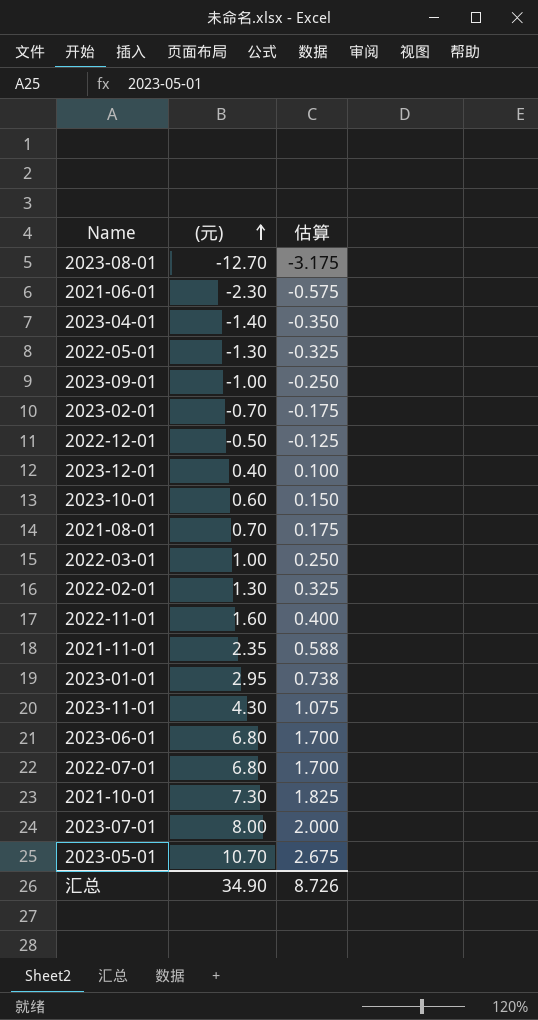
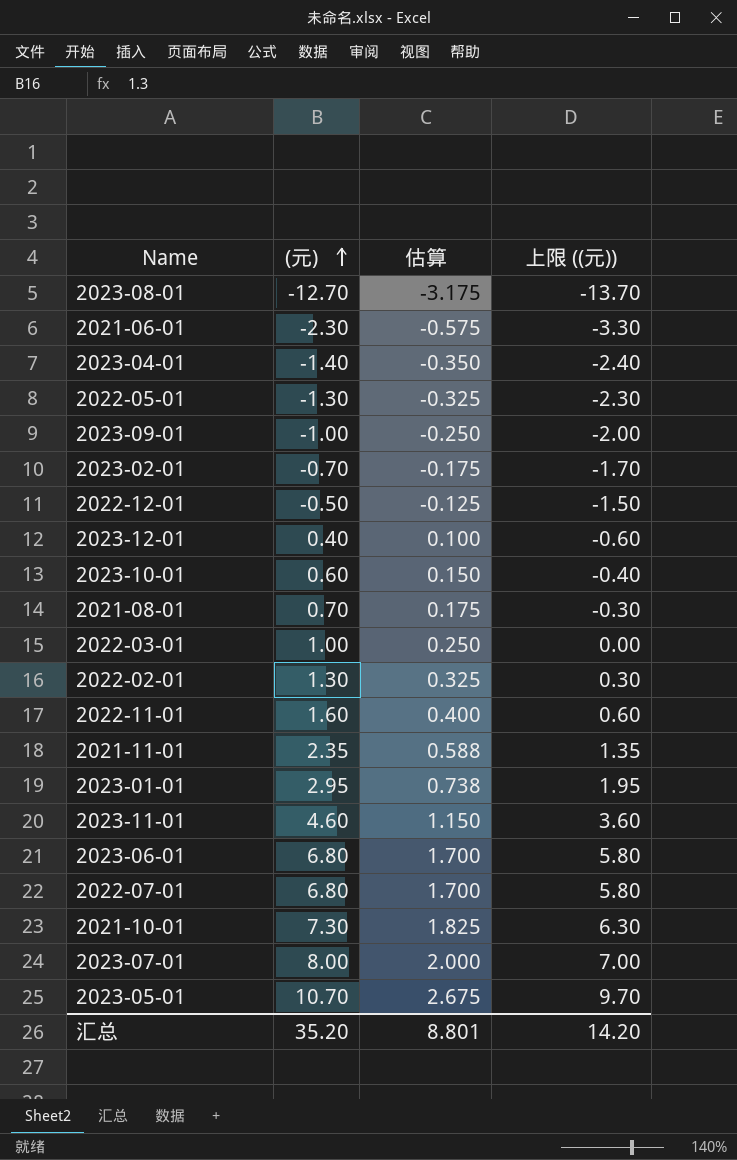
column 上限 ((元)) | formula: none -> [(元)] - 1
2023-11-01 | (元): 4.30 -> 4.60
2023-11-01 | 估算: 1.075 -> 1.150
汇总 | (元): 34.90 -> 35.20
汇总 | 估算: 8.726 -> 8.801

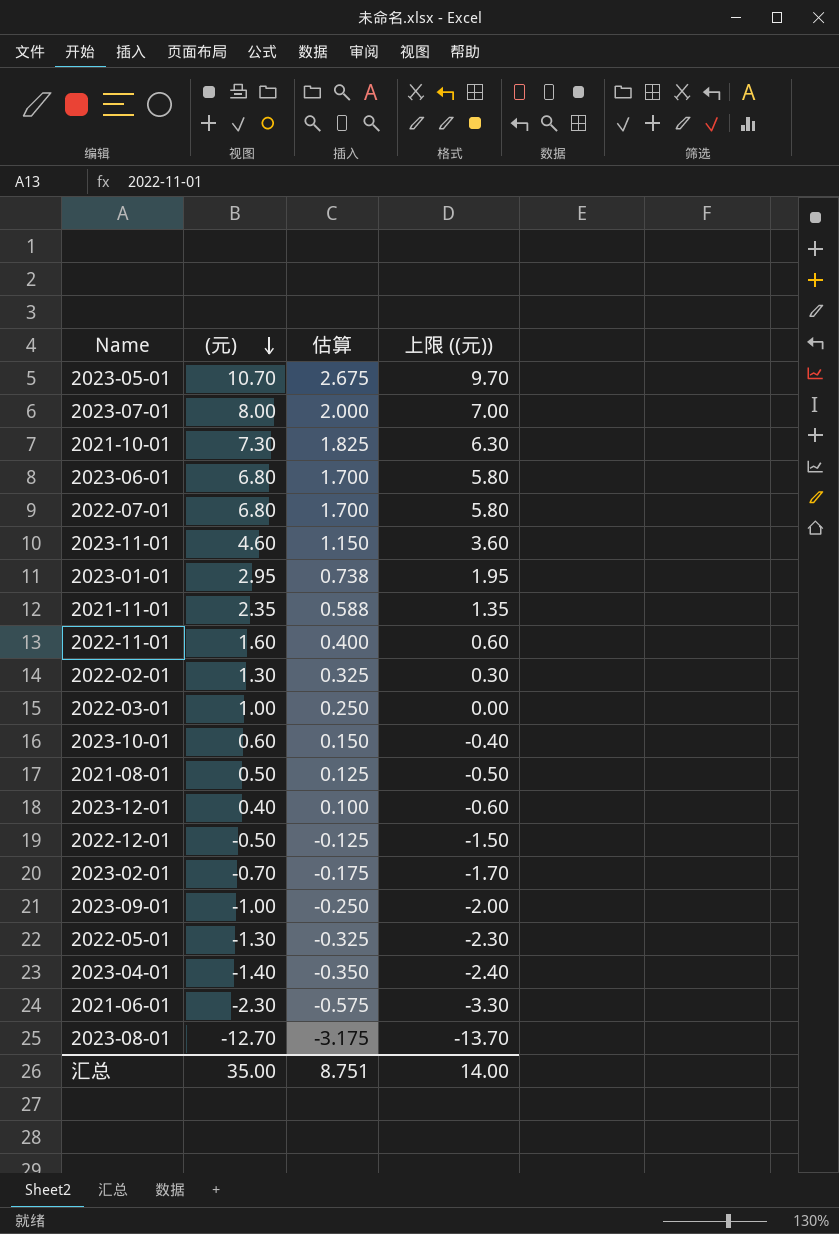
row order: (元) ascending -> (元) descending
2021-08-01 | (元): 0.70 -> 0.50
2021-08-01 | 估算: 0.175 -> 0.125
2021-08-01 | 上限 ((元)): -0.30 -> -0.50
汇总 | (元): 35.20 -> 35.00
汇总 | 估算: 8.801 -> 8.751
汇总 | 上限 ((元)): 14.20 -> 14.00

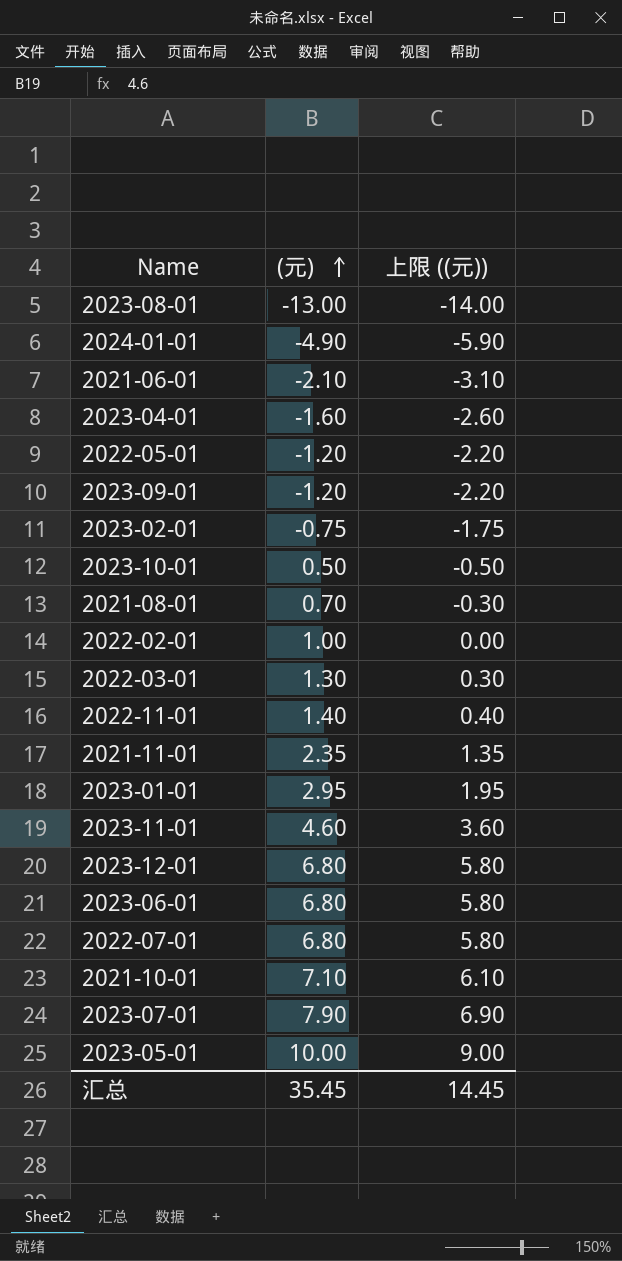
row order: (元) descending -> (元) ascending
column 估算 | formula: [(元)] * 0.25 -> none
row 2022-12-01: -0.50 | -0.125 | -1.50 -> none
2023-08-01 | (元): -12.70 -> -13.00
2023-08-01 | 上限 ((元)): -13.70 -> -14.00
row 2024-01-01: none -> -4.90 | -5.90
2021-06-01 | (元): -2.30 -> -2.10
2021-06-01 | 上限 ((元)): -3.30 -> -3.10
2023-04-01 | (元): -1.40 -> -1.60
2023-04-01 | 上限 ((元)): -2.40 -> -2.60
2022-05-01 | (元): -1.30 -> -1.20
2022-05-01 | 上限 ((元)): -2.30 -> -2.20
2023-09-01 | (元): -1.00 -> -1.20
2023-09-01 | 上限 ((元)): -2.00 -> -2.20
2023-02-01 | (元): -0.70 -> -0.75
2023-02-01 | 上限 ((元)): -1.70 -> -1.75
2023-10-01 | (元): 0.60 -> 0.50
2023-10-01 | 上限 ((元)): -0.40 -> -0.50
2021-08-01 | (元): 0.50 -> 0.70
2021-08-01 | 上限 ((元)): -0.50 -> -0.30
2022-02-01 | (元): 1.30 -> 1.00
2022-02-01 | 上限 ((元)): 0.30 -> 0.00
2022-03-01 | (元): 1.00 -> 1.30
2022-03-01 | 上限 ((元)): 0.00 -> 0.30
2022-11-01 | (元): 1.60 -> 1.40
2022-11-01 | 上限 ((元)): 0.60 -> 0.40
2023-12-01 | (元): 0.40 -> 6.80
2023-12-01 | 上限 ((元)): -0.60 -> 5.80
2021-10-01 | (元): 7.30 -> 7.10
2021-10-01 | 上限 ((元)): 6.30 -> 6.10
2023-07-01 | (元): 8.00 -> 7.90
2023-07-01 | 上限 ((元)): 7.00 -> 6.90
2023-05-01 | (元): 10.70 -> 10.00
2023-05-01 | 上限 ((元)): 9.70 -> 9.00
汇总 | (元): 35.00 -> 35.45
汇总 | 上限 ((元)): 14.00 -> 14.45

